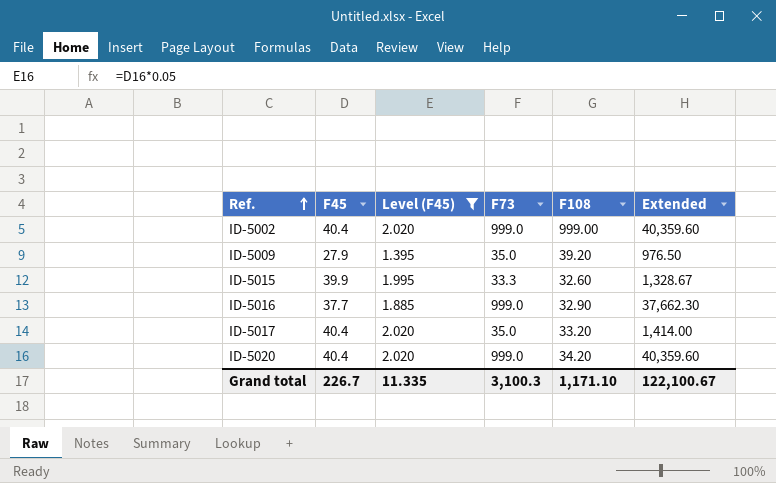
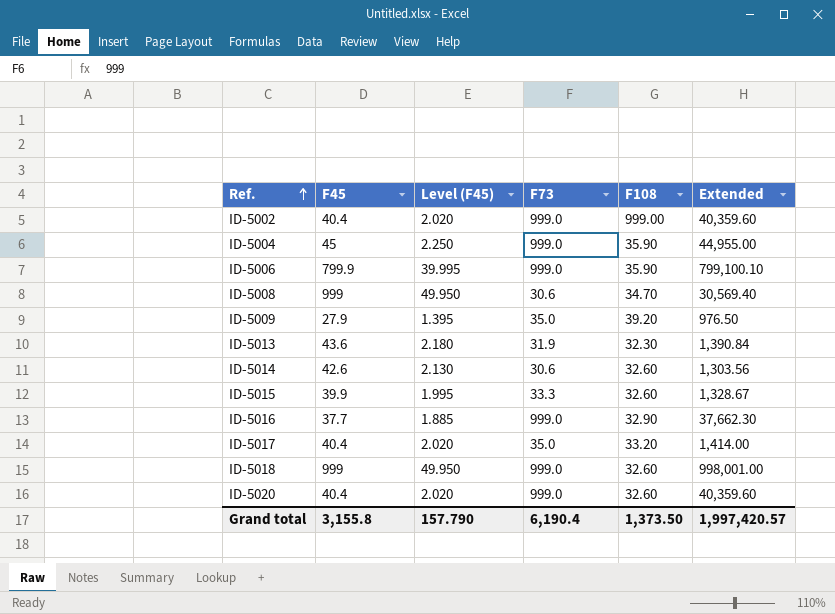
filter: Level (F45) <= 2.020 -> none
ID-5020 | F108: 34.20 -> 32.60
Grand total | F45: 226.7 -> 3,155.8
Grand total | Level (F45): 11.335 -> 157.790
Grand total | F73: 3,100.3 -> 6,190.4
Grand total | F108: 1,171.10 -> 1,373.50
Grand total | Extended: 122,100.67 -> 1,997,420.57

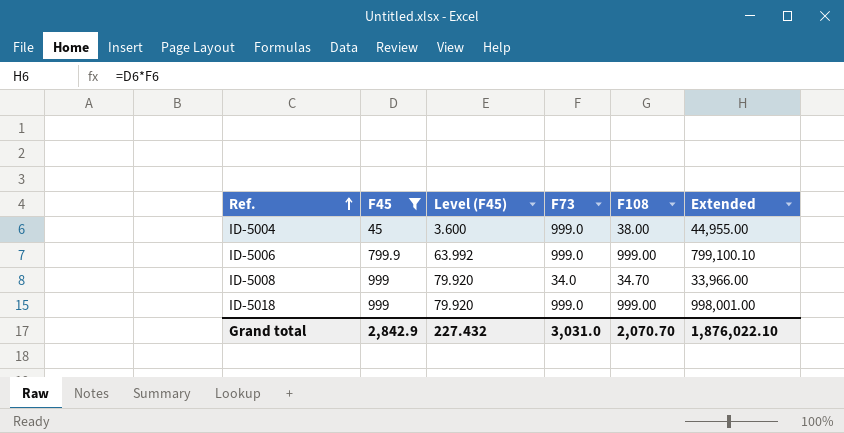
filter: none -> F45 >= 45
column Level (F45) | formula: [F45] * 0.05 -> [F45] * 0.08
ID-5004 | F108: 35.90 -> 38.00
ID-5006 | F108: 35.90 -> 999.00
ID-5008 | F73: 30.6 -> 34.0
ID-5008 | Extended: 30,569.40 -> 33,966.00
ID-5018 | F108: 32.60 -> 999.00
Grand total | F45: 3,155.8 -> 2,842.9
Grand total | Level (F45): 157.790 -> 227.432
Grand total | F73: 6,190.4 -> 3,031.0
Grand total | F108: 1,373.50 -> 2,070.70
Grand total | Extended: 1,997,420.57 -> 1,876,022.10

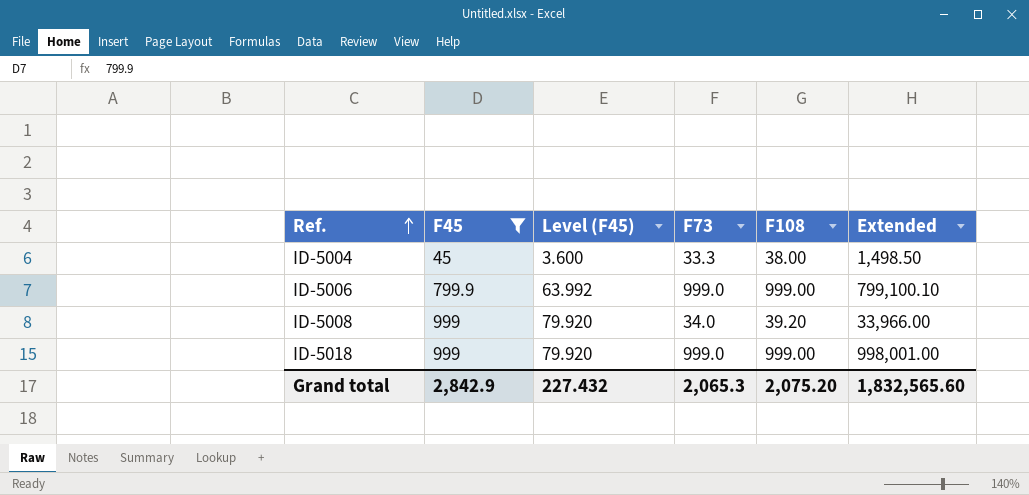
ID-5004 | F73: 999.0 -> 33.3
ID-5004 | Extended: 44,955.00 -> 1,498.50
ID-5008 | F108: 34.70 -> 39.20
Grand total | F73: 3,031.0 -> 2,065.3
Grand total | F108: 2,070.70 -> 2,075.20
Grand total | Extended: 1,876,022.10 -> 1,832,565.60

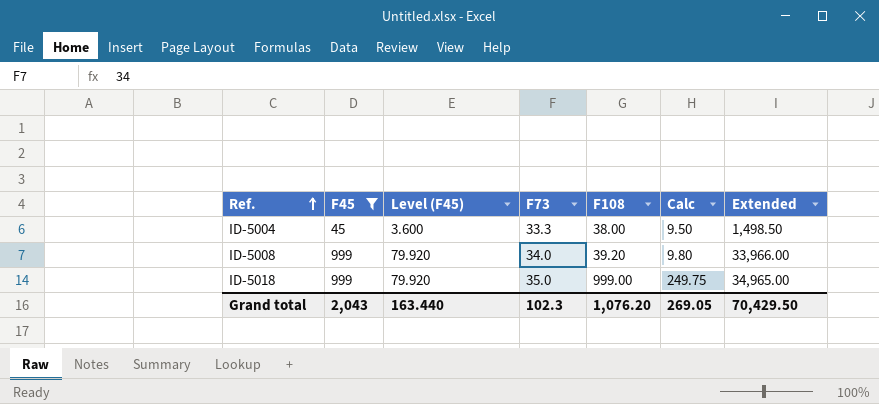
column Calc | formula: none -> [F108] * 0.25
row ID-5006: 799.9 | 63.992 | 999.0 | 999.00 | 799,100.10 -> none
ID-5018 | F73: 999.0 -> 35.0
ID-5018 | Extended: 998,001.00 -> 34,965.00
Grand total | F45: 2,842.9 -> 2,043
Grand total | Level (F45): 227.432 -> 163.440
Grand total | F73: 2,065.3 -> 102.3
Grand total | F108: 2,075.20 -> 1,076.20
Grand total | Extended: 1,832,565.60 -> 70,429.50

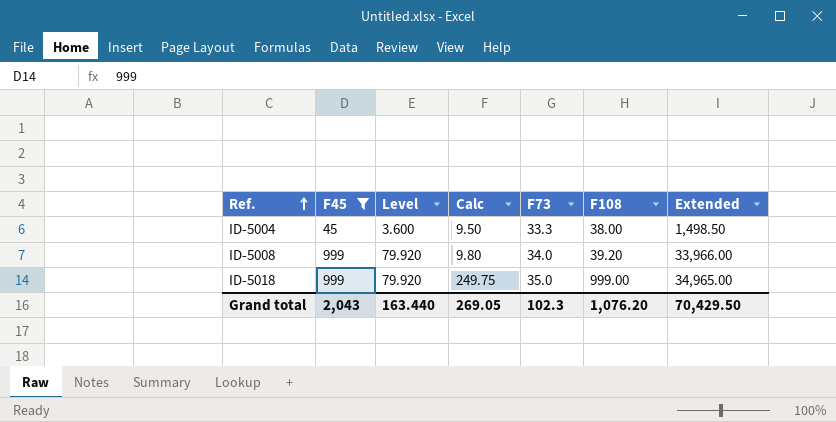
column name: Level (F45) -> Level
column Calc | position: 6 -> 4

